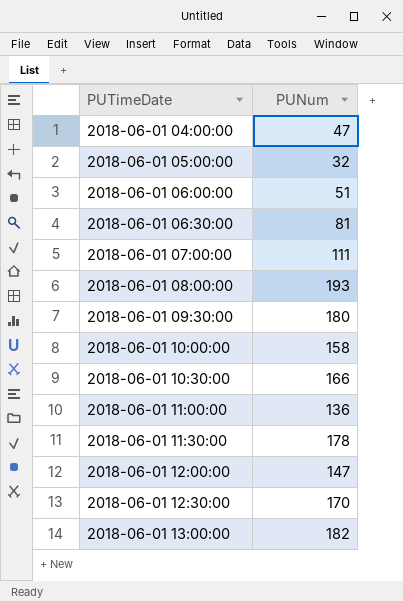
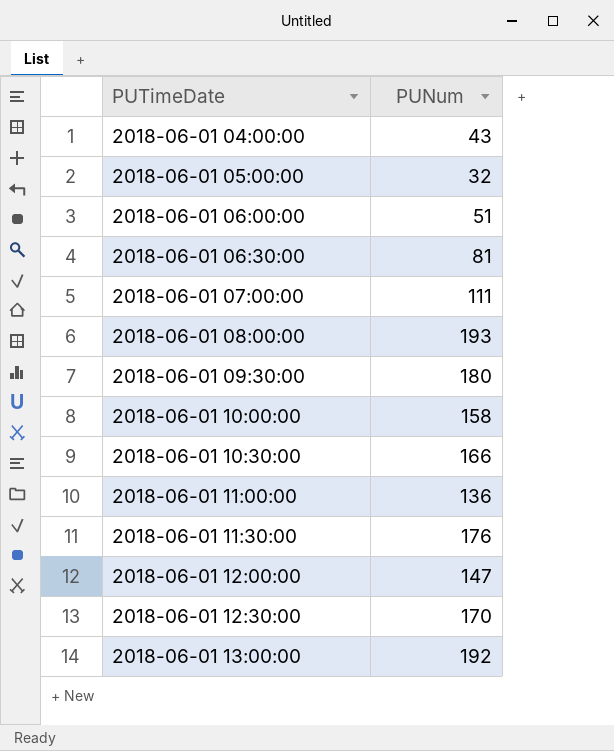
2018-06-01 04:00:00 | PUNum: 47 -> 43
2018-06-01 11:30:00 | PUNum: 178 -> 176
2018-06-01 13:00:00 | PUNum: 182 -> 192

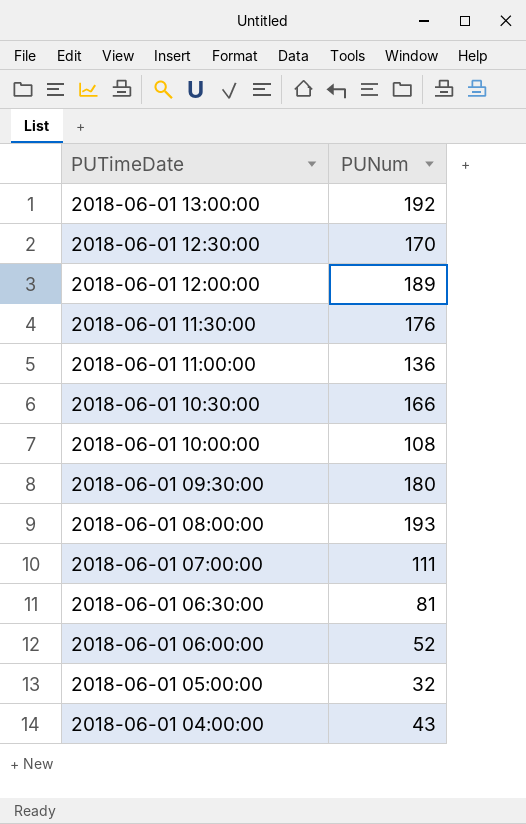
row order: PUTimeDate ascending -> PUTimeDate descending
2018-06-01 12:00:00 | PUNum: 147 -> 189
2018-06-01 10:00:00 | PUNum: 158 -> 108
2018-06-01 06:00:00 | PUNum: 51 -> 52

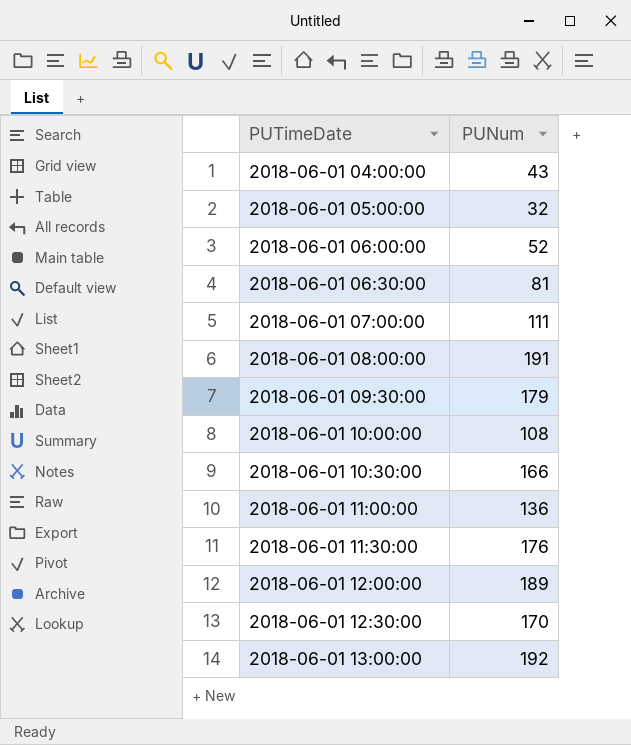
row order: PUTimeDate descending -> PUTimeDate ascending
2018-06-01 08:00:00 | PUNum: 193 -> 191
2018-06-01 09:30:00 | PUNum: 180 -> 179

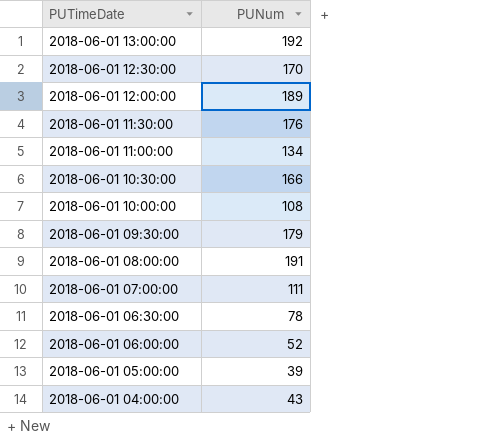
row order: PUTimeDate ascending -> PUTimeDate descending
2018-06-01 11:00:00 | PUNum: 136 -> 134
2018-06-01 06:30:00 | PUNum: 81 -> 78
2018-06-01 05:00:00 | PUNum: 32 -> 39

